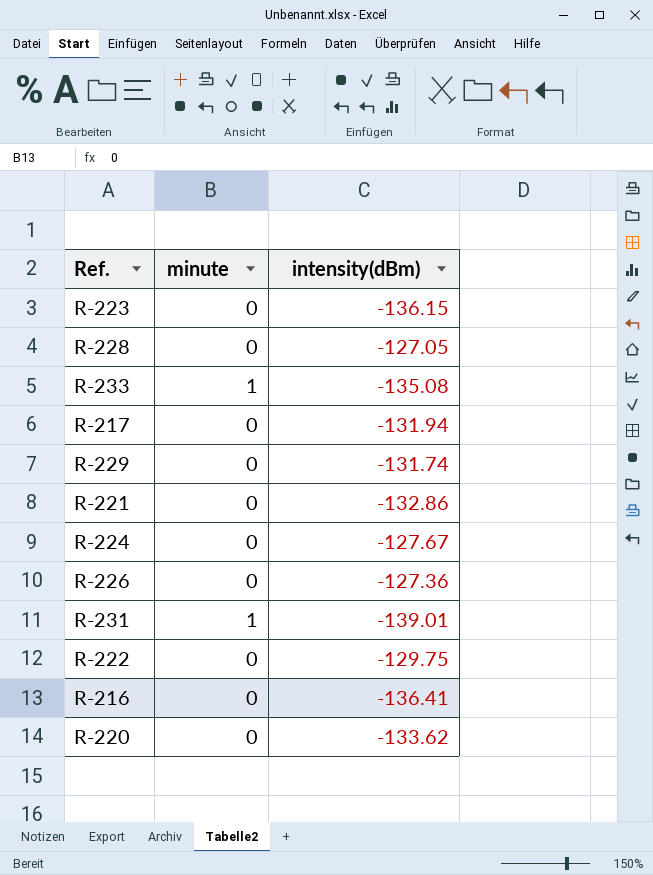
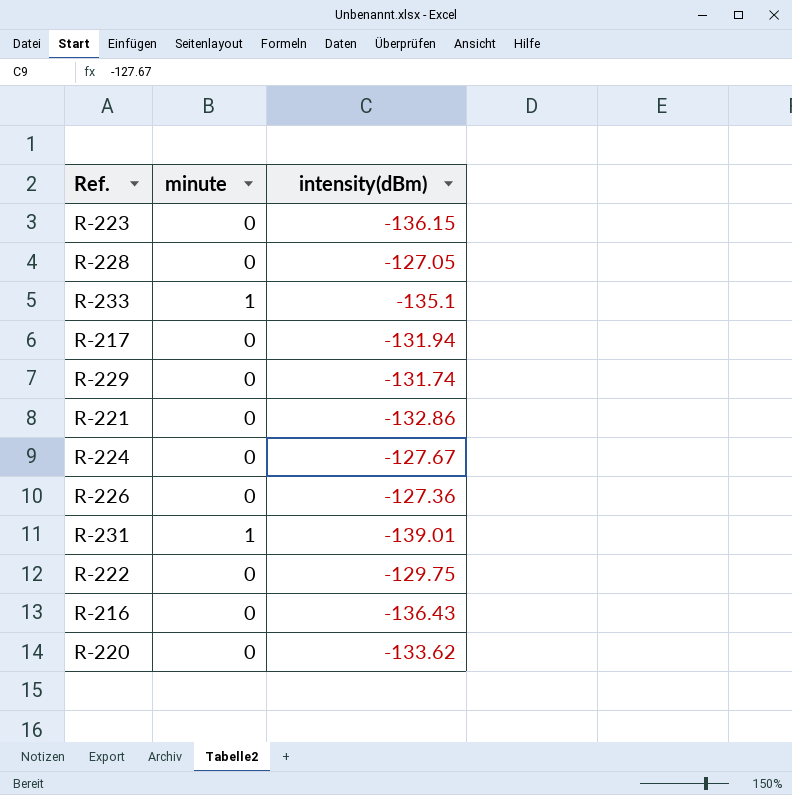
R-233 | intensity(dBm): -135.08 -> -135.1
R-216 | intensity(dBm): -136.41 -> -136.43

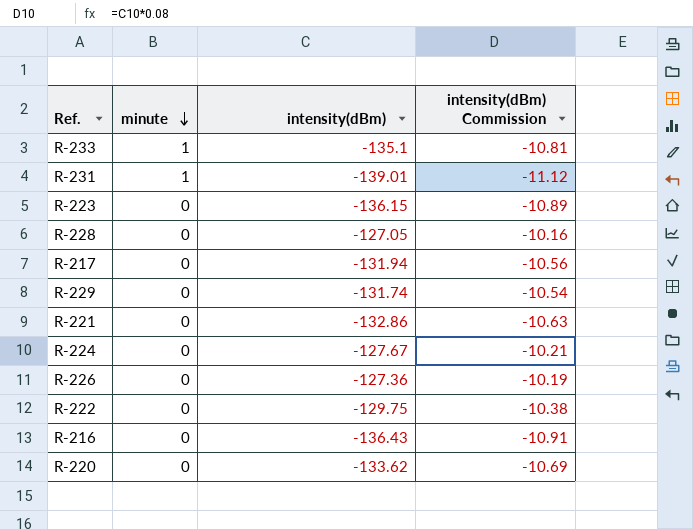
row order: none -> minute descending
column intensity(dBm) Commission | formula: none -> [intensity(dBm)] * 0.08

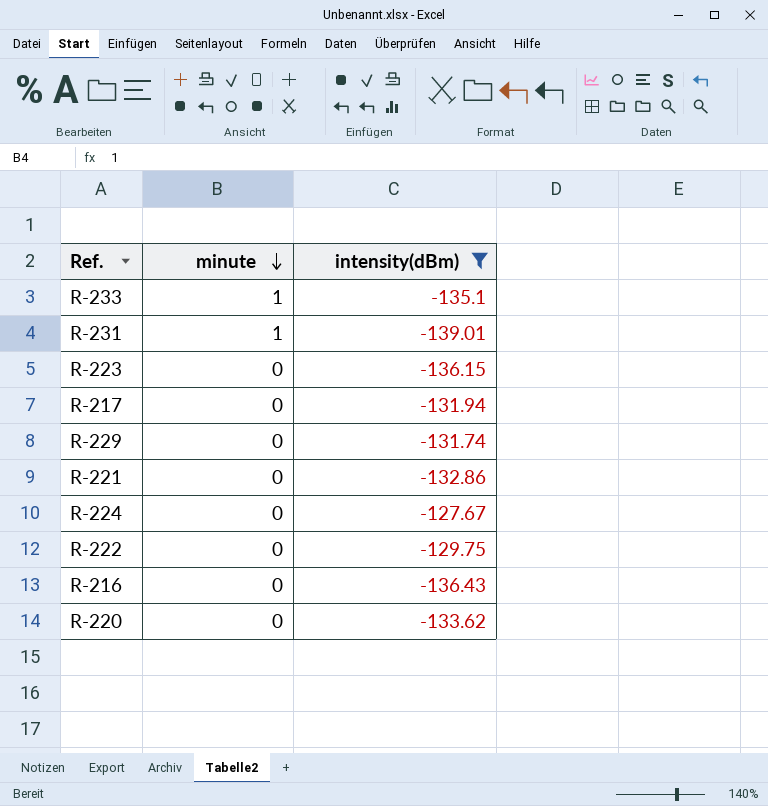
filter: none -> intensity(dBm) <= -127.67
column intensity(dBm) Commission | formula: [intensity(dBm)] * 0.08 -> none

